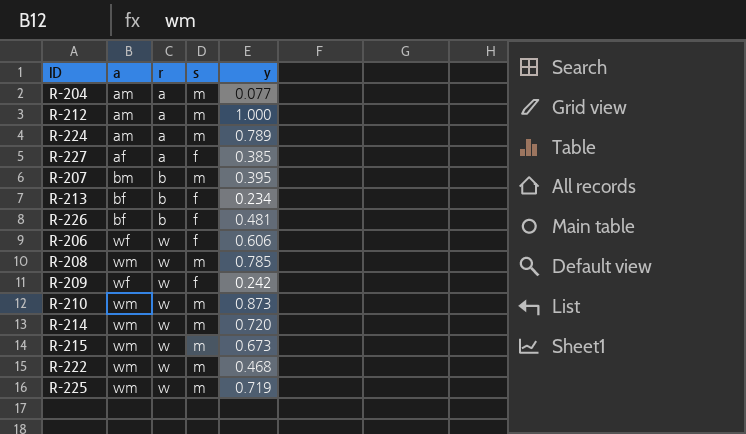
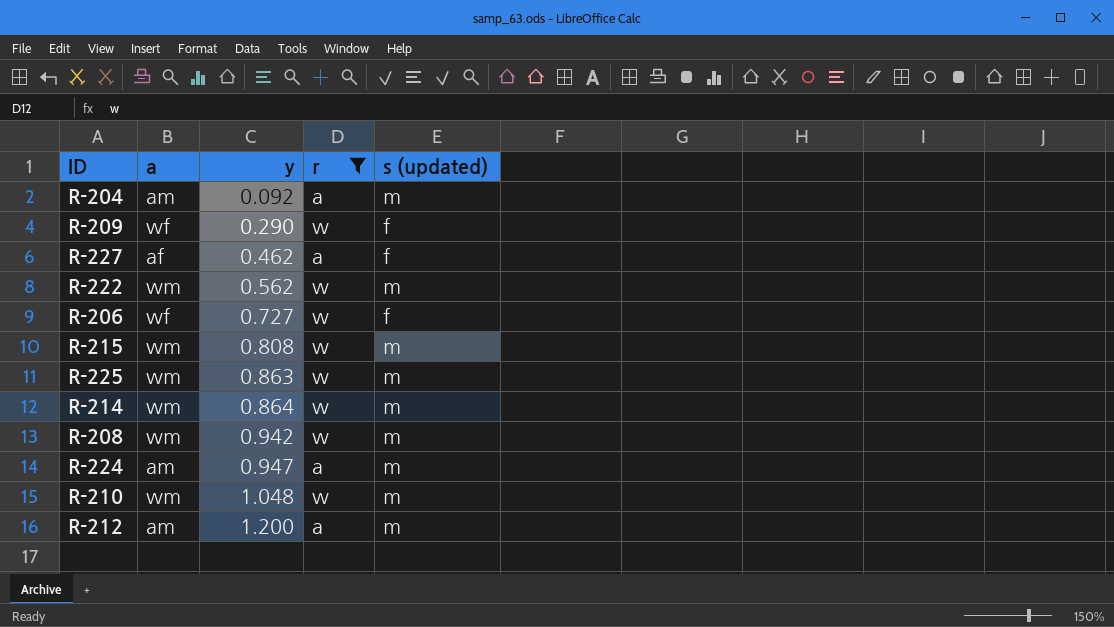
filter: none -> r != b
row order: r ascending -> y ascending
column y | position: 5 -> 3
column name: s -> s (updated)
R-204 | y: 0.077 -> 0.092
R-209 | y: 0.242 -> 0.290
R-227 | y: 0.385 -> 0.462
R-222 | y: 0.468 -> 0.562
R-206 | y: 0.606 -> 0.727
R-215 | y: 0.673 -> 0.808
R-225 | y: 0.719 -> 0.863
R-214 | y: 0.720 -> 0.864
R-208 | y: 0.785 -> 0.942
R-224 | y: 0.789 -> 0.947
R-210 | y: 0.873 -> 1.048
R-212 | y: 1.000 -> 1.200

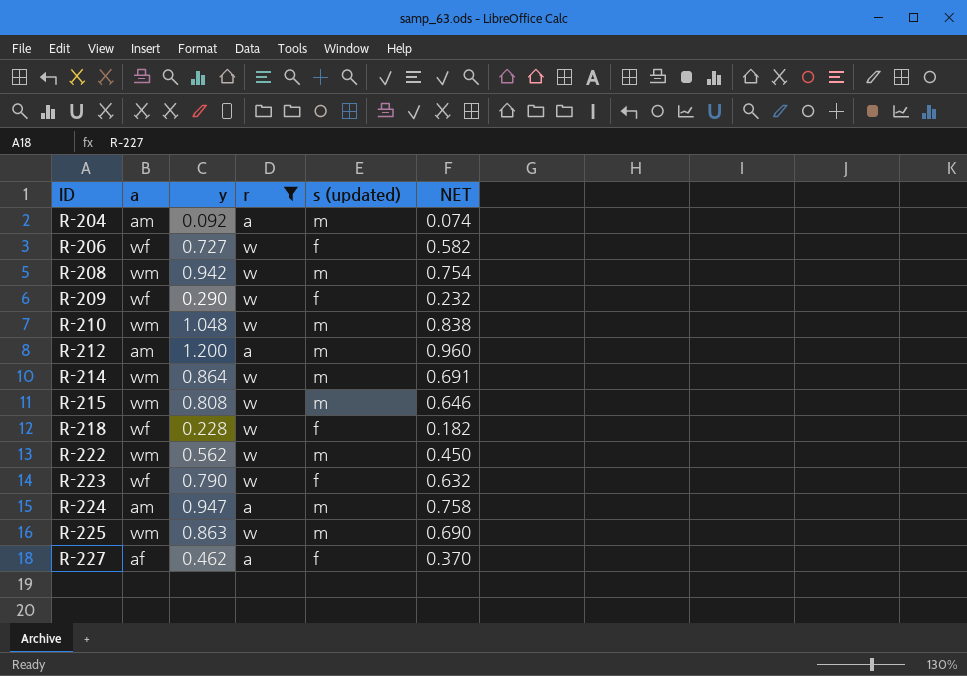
row order: y ascending -> ID ascending
column NET | formula: none -> [y] * 0.8
row R-218: none -> wf | 0.228 | w | f | 0.182
row R-223: none -> wf | 0.790 | w | f | 0.632

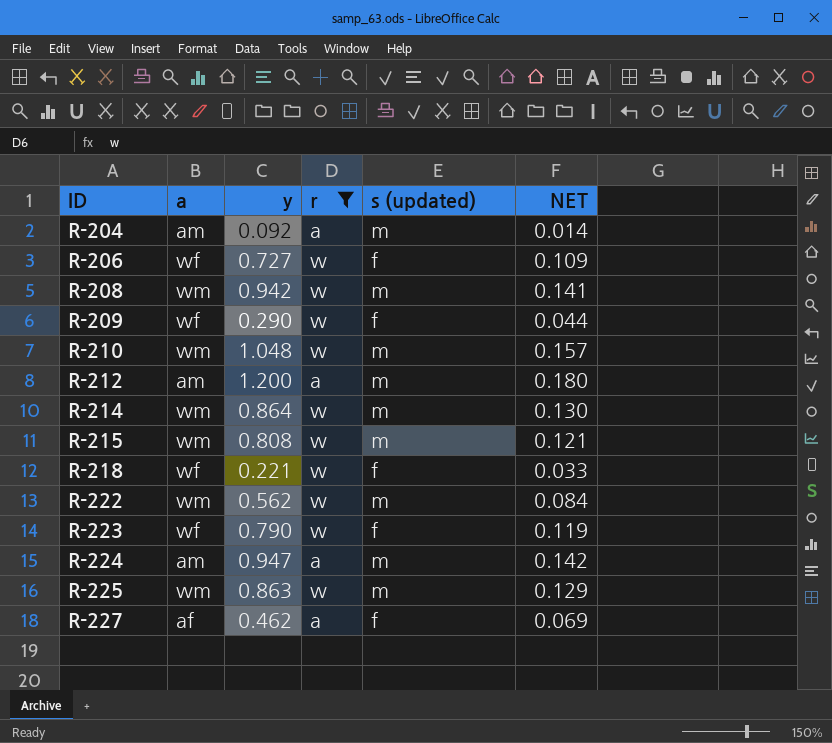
column NET | formula: [y] * 0.8 -> [y] * 0.15
R-218 | y: 0.228 -> 0.221

